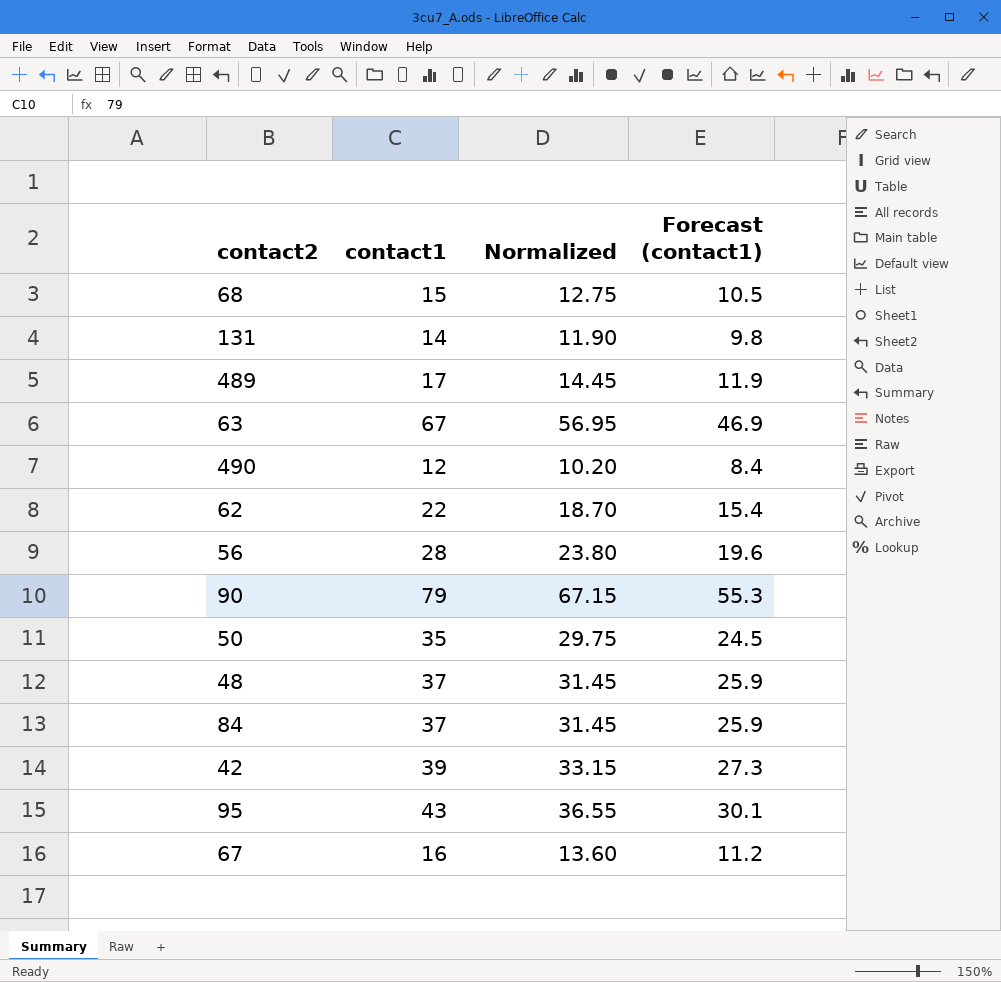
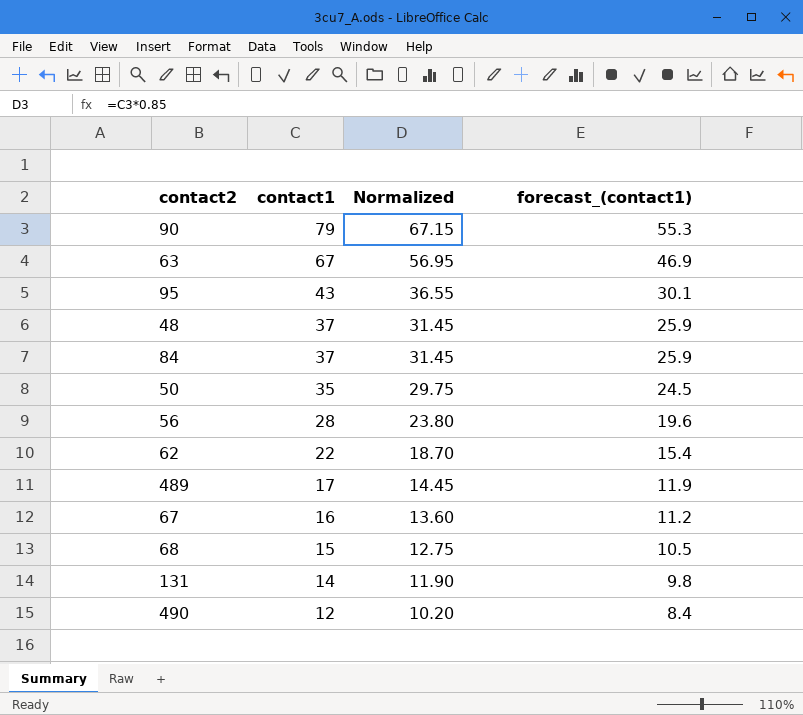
row order: none -> contact1 descending
column name: Forecast (contact1) -> forecast_(contact1)
row 42: 39 | 33.15 | 27.3 -> none

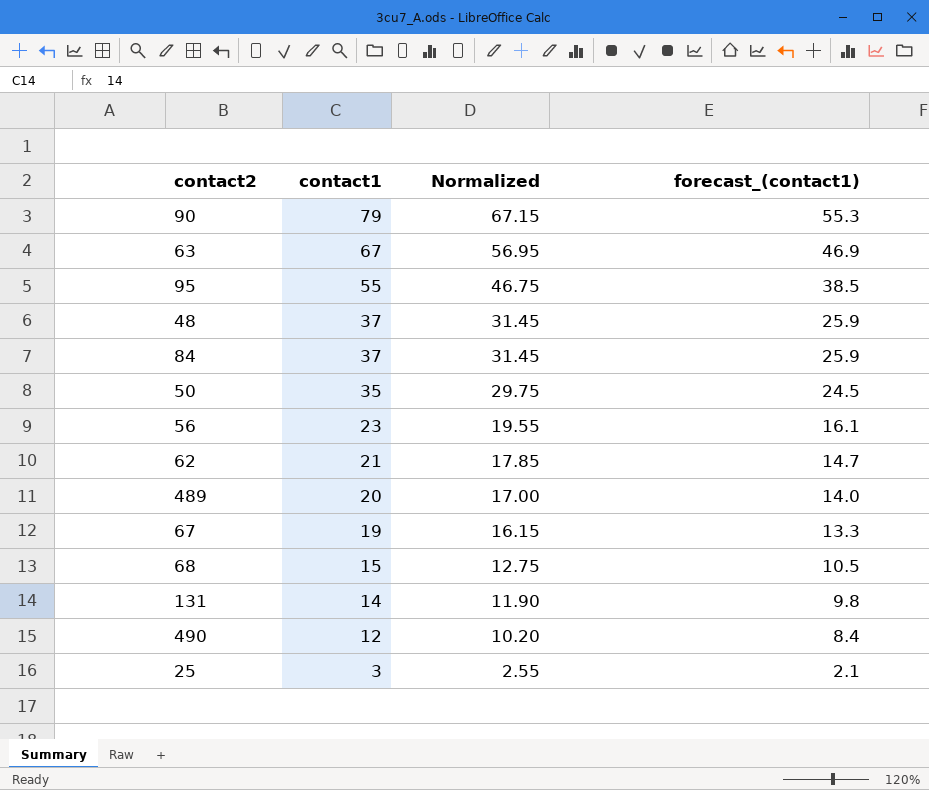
95 | contact1: 43 -> 55
95 | Normalized: 36.55 -> 46.75
95 | forecast_(contact1): 30.1 -> 38.5
56 | contact1: 28 -> 23
56 | Normalized: 23.80 -> 19.55
56 | forecast_(contact1): 19.6 -> 16.1
62 | contact1: 22 -> 21
62 | Normalized: 18.70 -> 17.85
62 | forecast_(contact1): 15.4 -> 14.7
489 | contact1: 17 -> 20
489 | Normalized: 14.45 -> 17.00
489 | forecast_(contact1): 11.9 -> 14.0
67 | contact1: 16 -> 19
67 | Normalized: 13.60 -> 16.15
67 | forecast_(contact1): 11.2 -> 13.3
row 25: none -> 3 | 2.55 | 2.1

